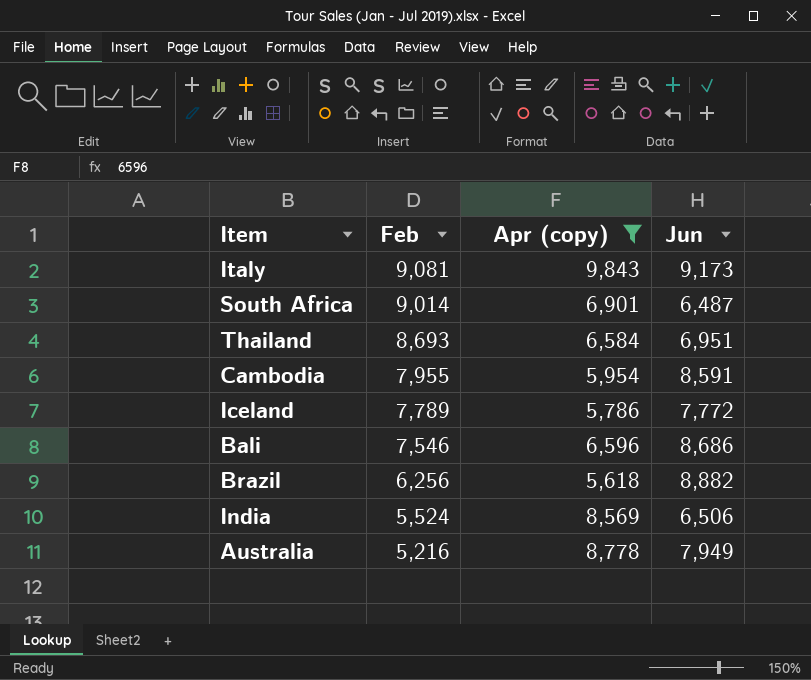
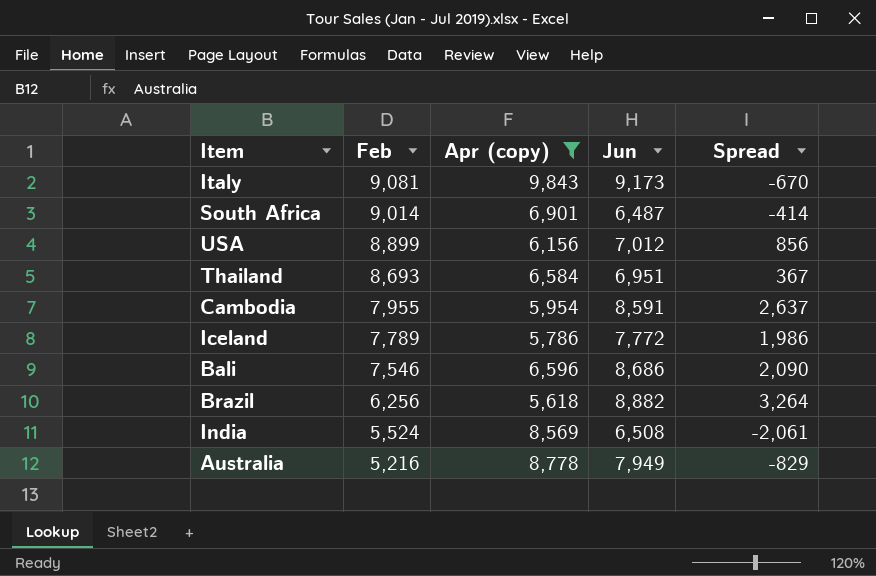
column Spread | formula: none -> [Jun] - [Apr (copy)]
row USA: none -> 8,899 | 6,156 | 7,012 | 856
India | Jun: 6,506 -> 6,508

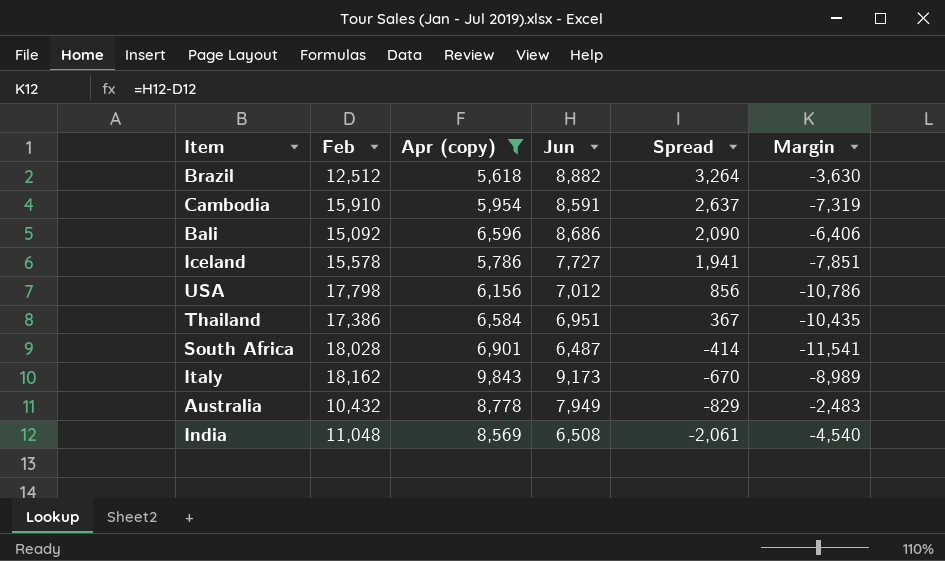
row order: Feb descending -> Spread descending
column Margin | formula: none -> [Jun] - [Feb]
Brazil | Feb: 6,256 -> 12,512
Cambodia | Feb: 7,955 -> 15,910
Bali | Feb: 7,546 -> 15,092
Iceland | Feb: 7,789 -> 15,578
Iceland | Jun: 7,772 -> 7,727
Iceland | Spread: 1,986 -> 1,941
USA | Feb: 8,899 -> 17,798
Thailand | Feb: 8,693 -> 17,386
South Africa | Feb: 9,014 -> 18,028
Italy | Feb: 9,081 -> 18,162
Australia | Feb: 5,216 -> 10,432
India | Feb: 5,524 -> 11,048

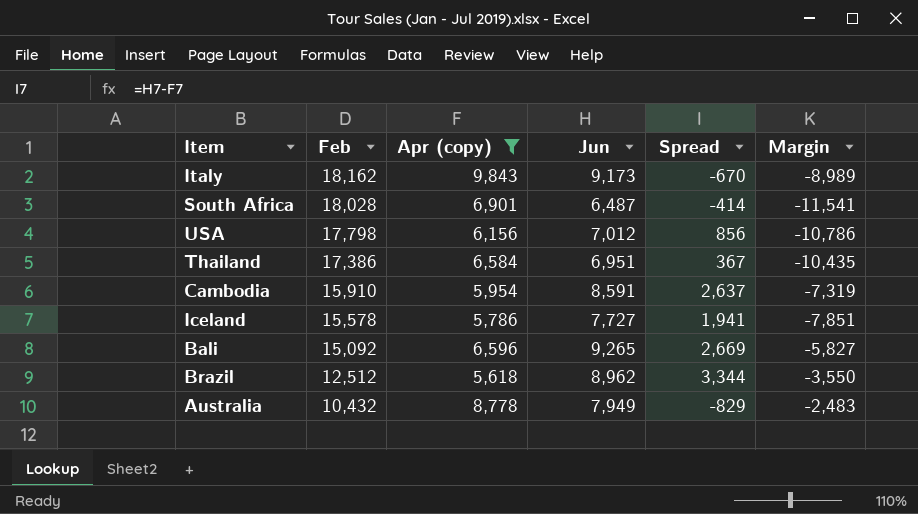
row order: Spread descending -> Feb descending
row India: 11,048 | 8,569 | 6,508 | -2,061 | -4,540 -> none
Bali | Jun: 8,686 -> 9,265
Bali | Spread: 2,090 -> 2,669
Bali | Margin: -6,406 -> -5,827
Brazil | Jun: 8,882 -> 8,962
Brazil | Spread: 3,264 -> 3,344
Brazil | Margin: -3,630 -> -3,550

